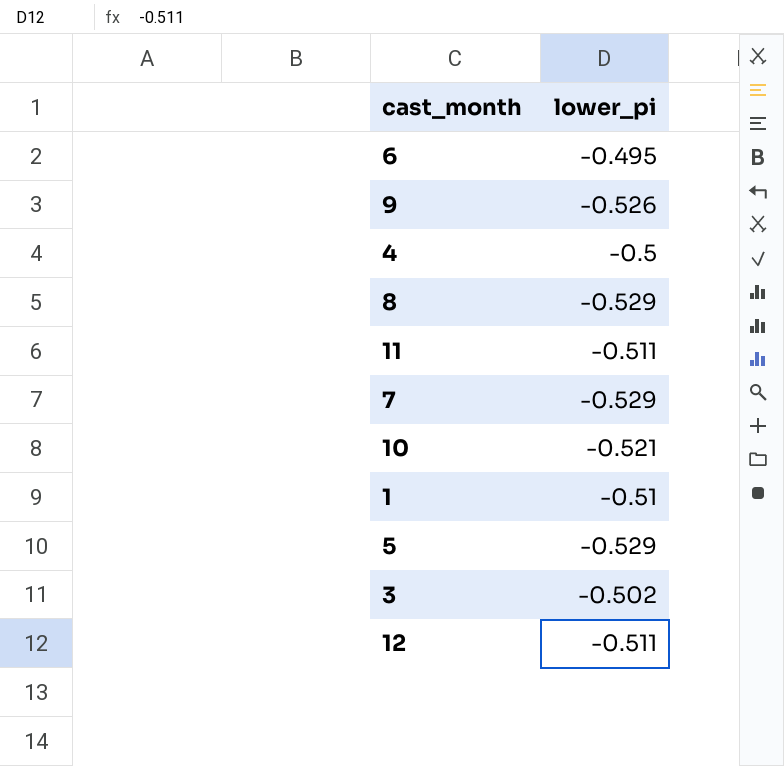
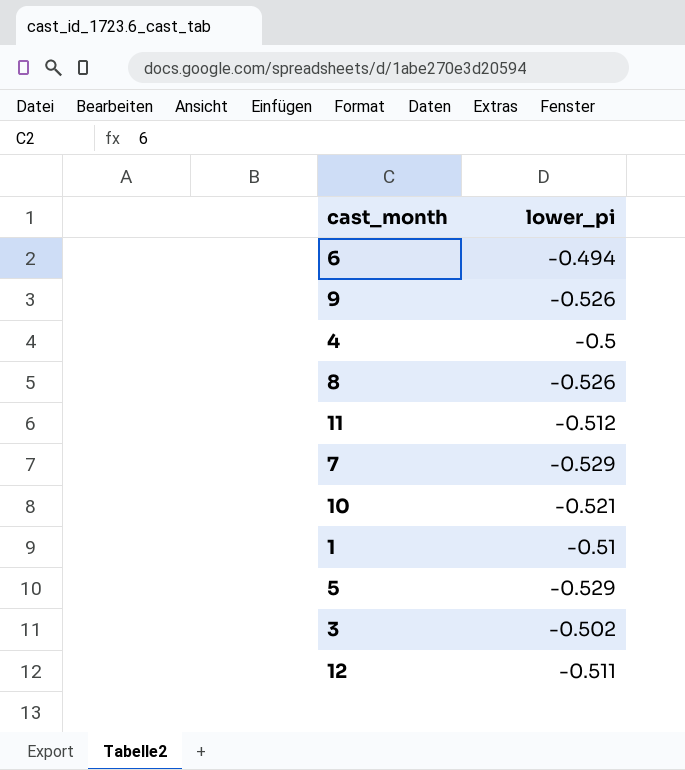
6 | lower_pi: -0.495 -> -0.494
8 | lower_pi: -0.529 -> -0.526
11 | lower_pi: -0.511 -> -0.512

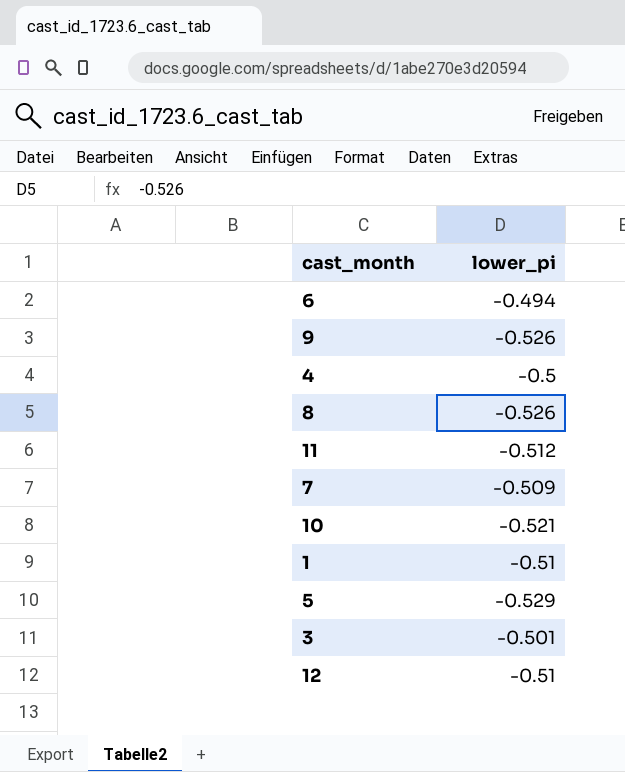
7 | lower_pi: -0.529 -> -0.509
3 | lower_pi: -0.502 -> -0.501
12 | lower_pi: -0.511 -> -0.51

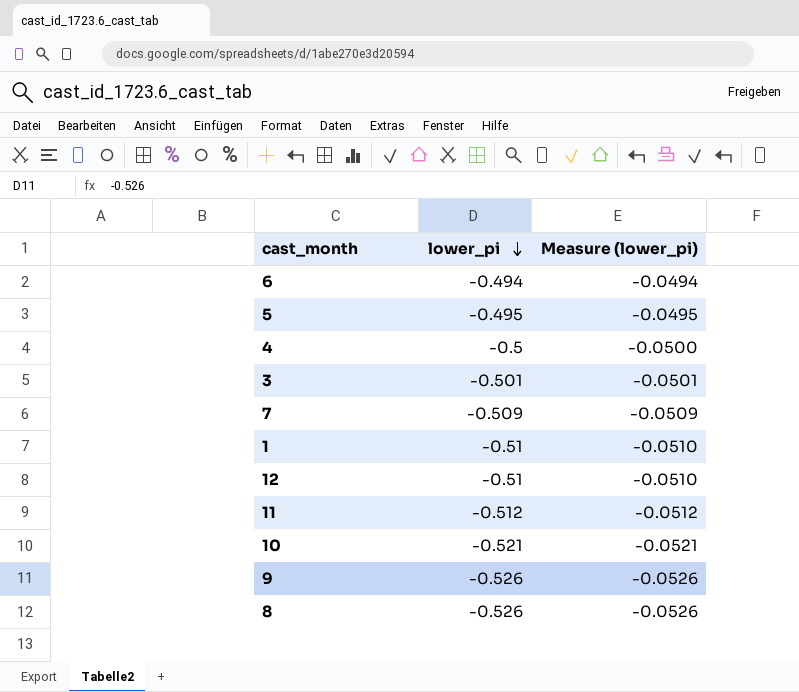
row order: none -> lower_pi descending
column Measure (lower_pi) | formula: none -> [lower_pi] * 0.1
5 | lower_pi: -0.529 -> -0.495

